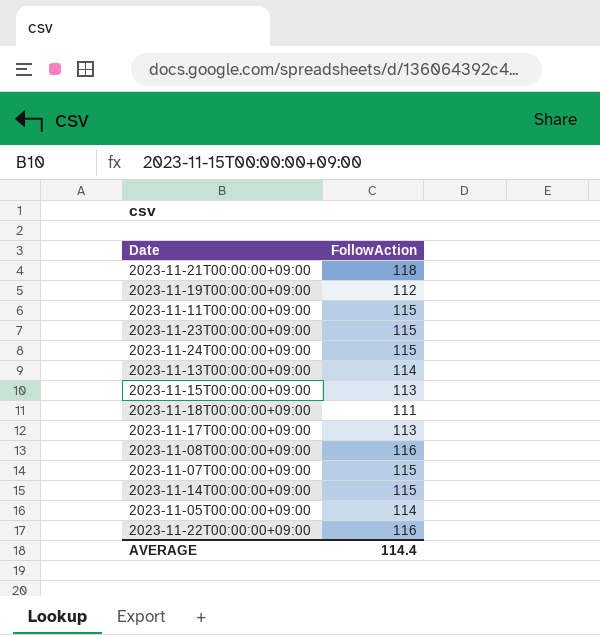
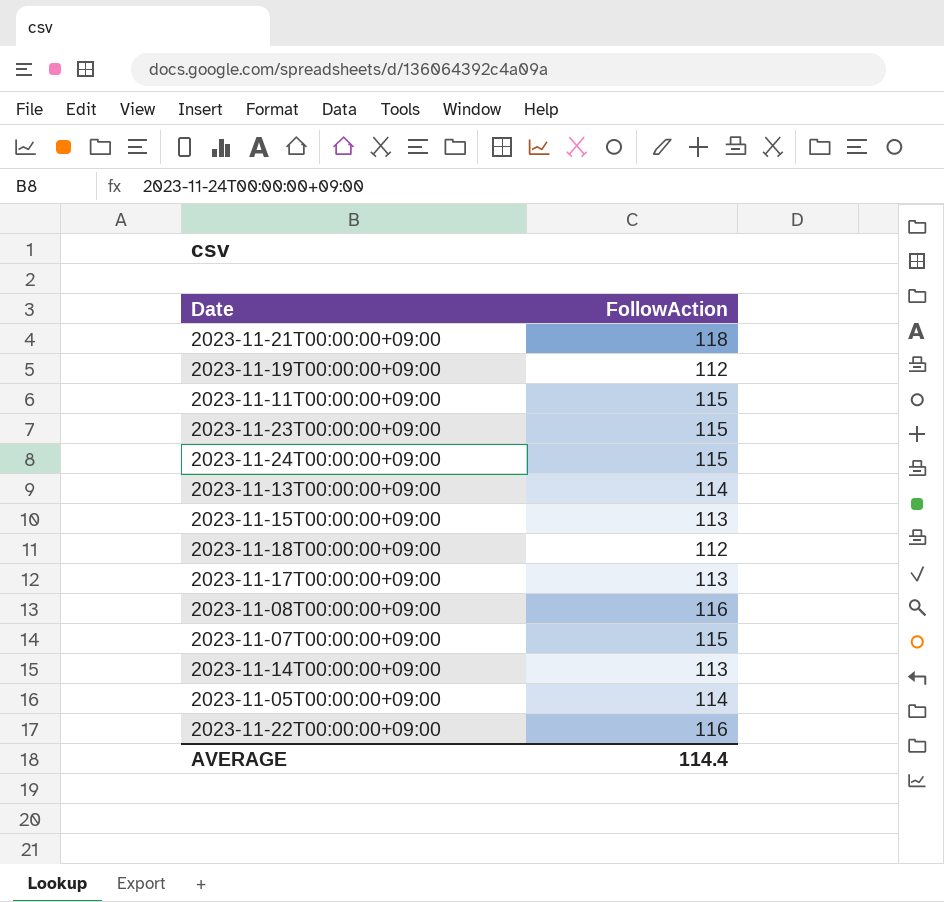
2023-11-18T00:00:00+09:00 | FollowAction: 111 -> 112
2023-11-14T00:00:00+09:00 | FollowAction: 115 -> 113

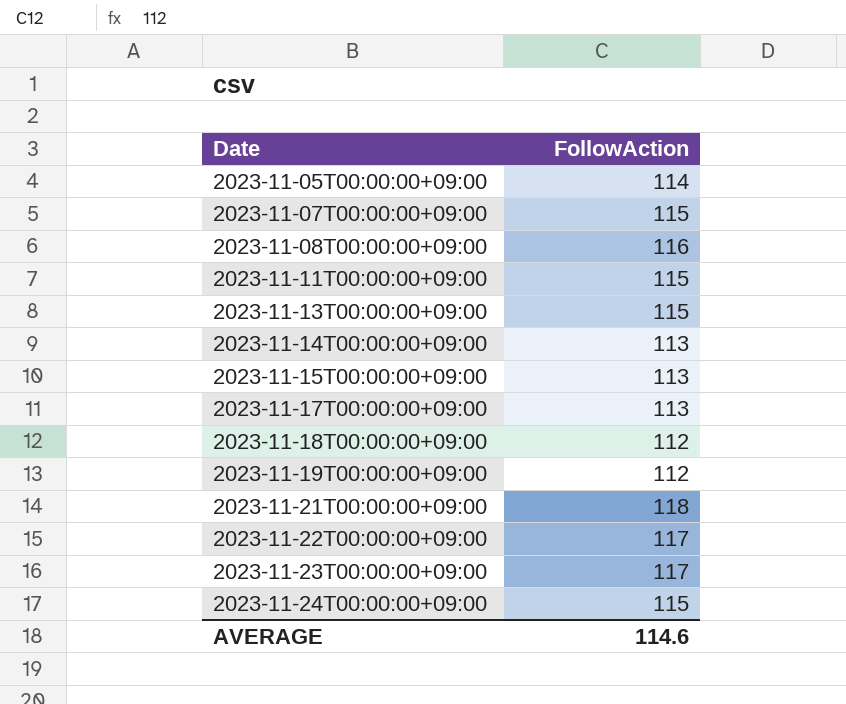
row order: none -> Date ascending
2023-11-13T00:00:00+09:00 | FollowAction: 114 -> 115
2023-11-22T00:00:00+09:00 | FollowAction: 116 -> 117
2023-11-23T00:00:00+09:00 | FollowAction: 115 -> 117
AVERAGE | FollowAction: 114.4 -> 114.6

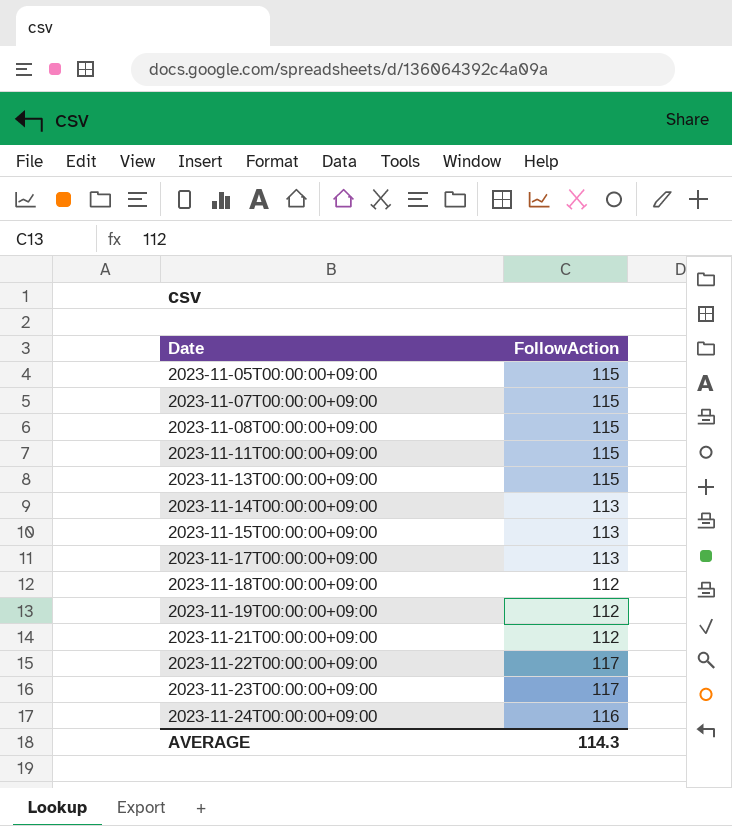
2023-11-05T00:00:00+09:00 | FollowAction: 114 -> 115
2023-11-08T00:00:00+09:00 | FollowAction: 116 -> 115
2023-11-21T00:00:00+09:00 | FollowAction: 118 -> 112
2023-11-24T00:00:00+09:00 | FollowAction: 115 -> 116
AVERAGE | FollowAction: 114.6 -> 114.3

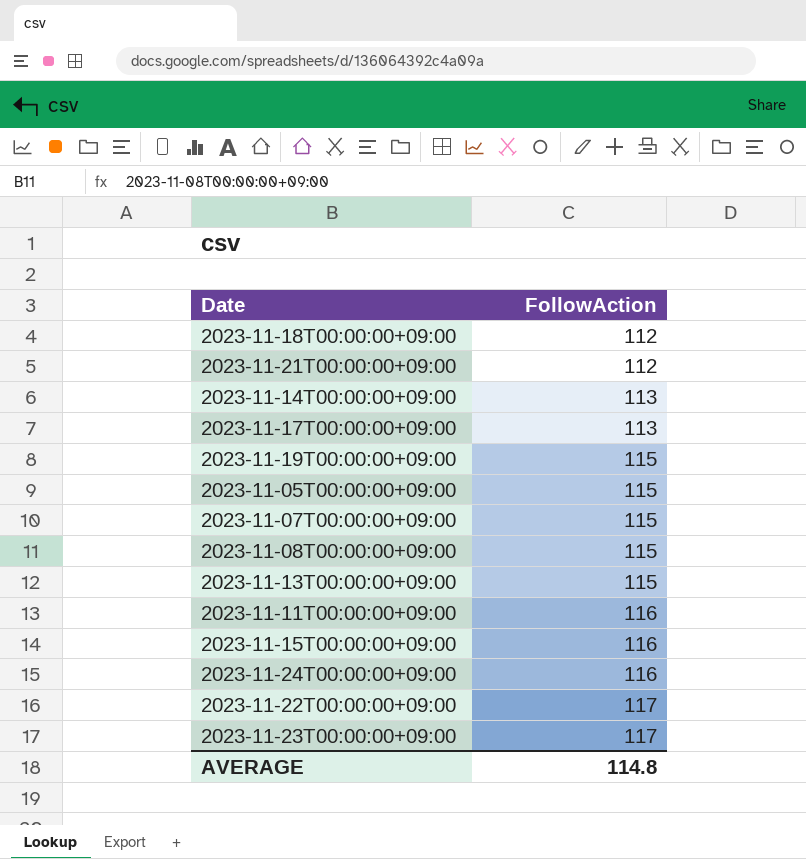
row order: Date ascending -> FollowAction ascending
2023-11-19T00:00:00+09:00 | FollowAction: 112 -> 115
2023-11-11T00:00:00+09:00 | FollowAction: 115 -> 116
2023-11-15T00:00:00+09:00 | FollowAction: 113 -> 116
AVERAGE | FollowAction: 114.3 -> 114.8

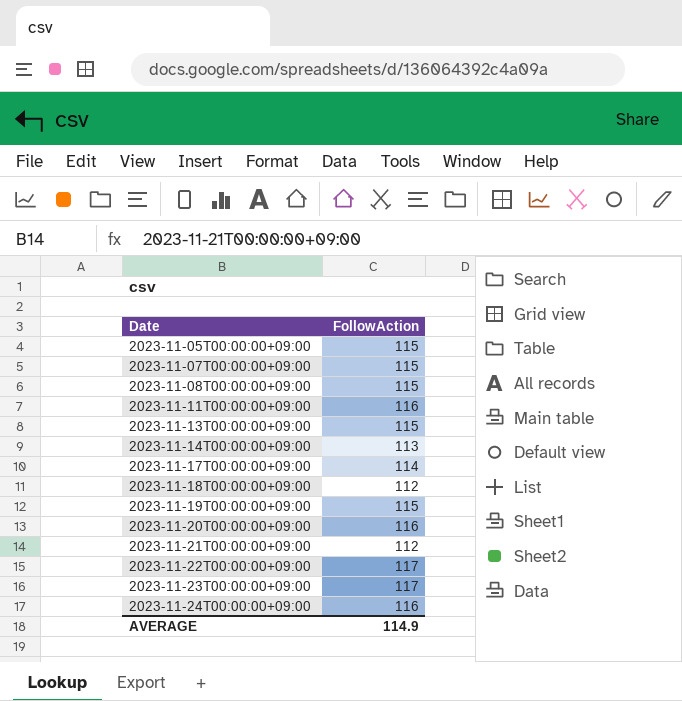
row order: FollowAction ascending -> Date ascending
row 2023-11-15T00:00:00+09:00: 116 -> none
2023-11-17T00:00:00+09:00 | FollowAction: 113 -> 114
row 2023-11-20T00:00:00+09:00: none -> 116
AVERAGE | FollowAction: 114.8 -> 114.9

